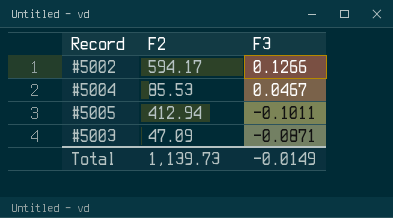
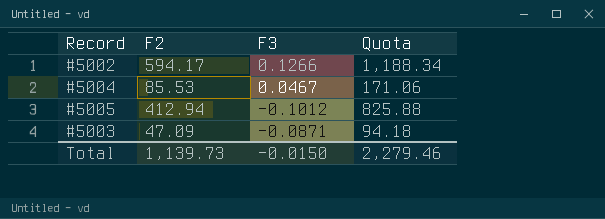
column Quota | formula: none -> [F2] * 2
#5005 | F3: -0.1011 -> -0.1012
Total | F3: -0.0149 -> -0.0150

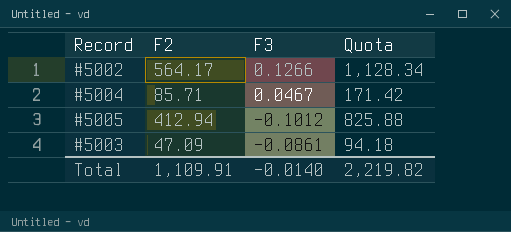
#5002 | F2: 594.17 -> 564.17
#5002 | Quota: 1,188.34 -> 1,128.34
#5004 | F2: 85.53 -> 85.71
#5004 | Quota: 171.06 -> 171.42
#5003 | F3: -0.0871 -> -0.0861
Total | F2: 1,139.73 -> 1,109.91
Total | F3: -0.0150 -> -0.0140
Total | Quota: 2,279.46 -> 2,219.82

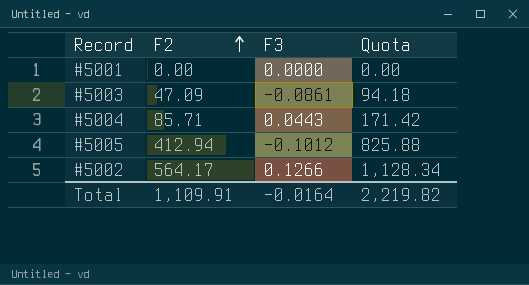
row order: none -> F2 ascending
row #5001: none -> 0.00 | 0.0000 | 0.00
#5004 | F3: 0.0467 -> 0.0443
Total | F3: -0.0140 -> -0.0164

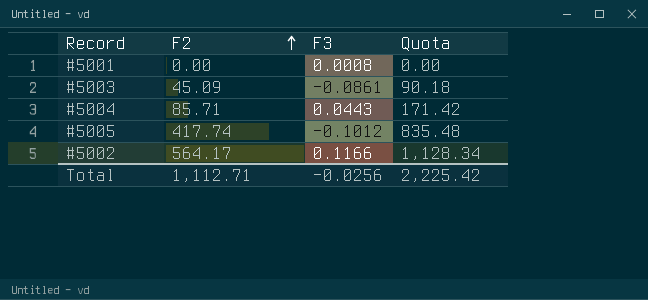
#5001 | F3: 0.0000 -> 0.0008
#5003 | F2: 47.09 -> 45.09
#5003 | Quota: 94.18 -> 90.18
#5005 | F2: 412.94 -> 417.74
#5005 | Quota: 825.88 -> 835.48
#5002 | F3: 0.1266 -> 0.1166
Total | F2: 1,109.91 -> 1,112.71
Total | F3: -0.0164 -> -0.0256
Total | Quota: 2,219.82 -> 2,225.42

